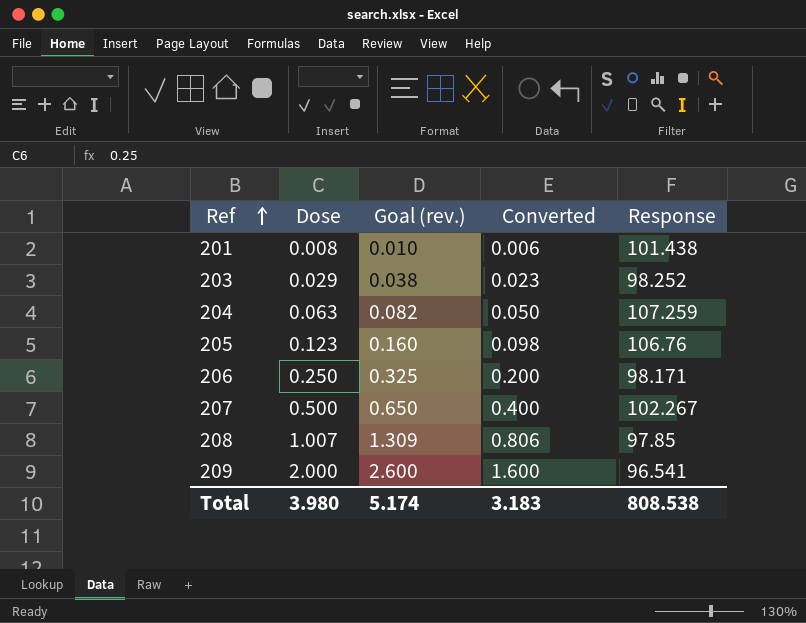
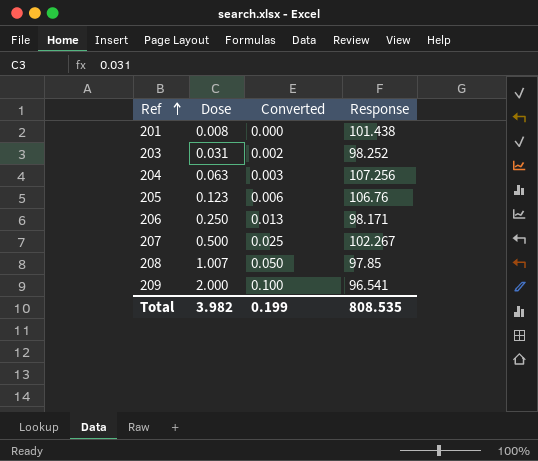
column Goal (rev.) | formula: [Dose] * 1.3 -> none
column Converted | formula: [Dose] * 0.8 -> [Dose] * 0.05
203 | Dose: 0.029 -> 0.031
204 | Response: 107.259 -> 107.256
Total | Dose: 3.980 -> 3.982
Total | Converted: 3.183 -> 0.199
Total | Response: 808.538 -> 808.535

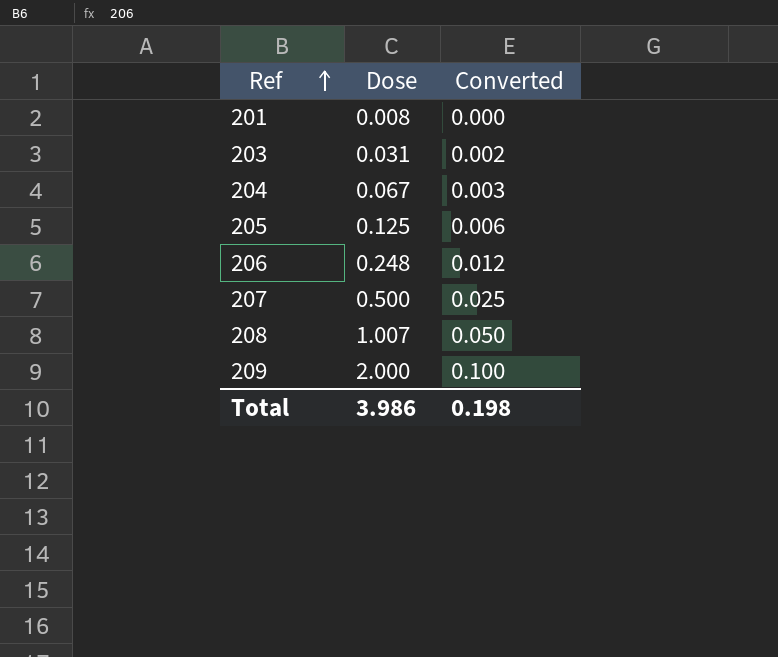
column Response | position: 4 -> none
204 | Dose: 0.063 -> 0.067
205 | Dose: 0.123 -> 0.125
206 | Dose: 0.250 -> 0.248
206 | Converted: 0.013 -> 0.012
Total | Dose: 3.982 -> 3.986
Total | Converted: 0.199 -> 0.198

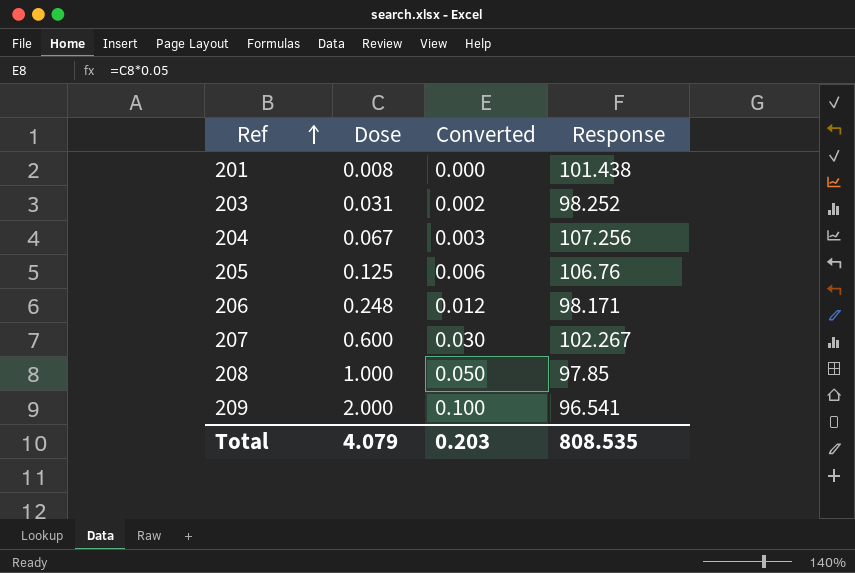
column Response | position: none -> 4
207 | Dose: 0.500 -> 0.600
207 | Converted: 0.025 -> 0.030
208 | Dose: 1.007 -> 1.000
Total | Dose: 3.986 -> 4.079
Total | Converted: 0.198 -> 0.203

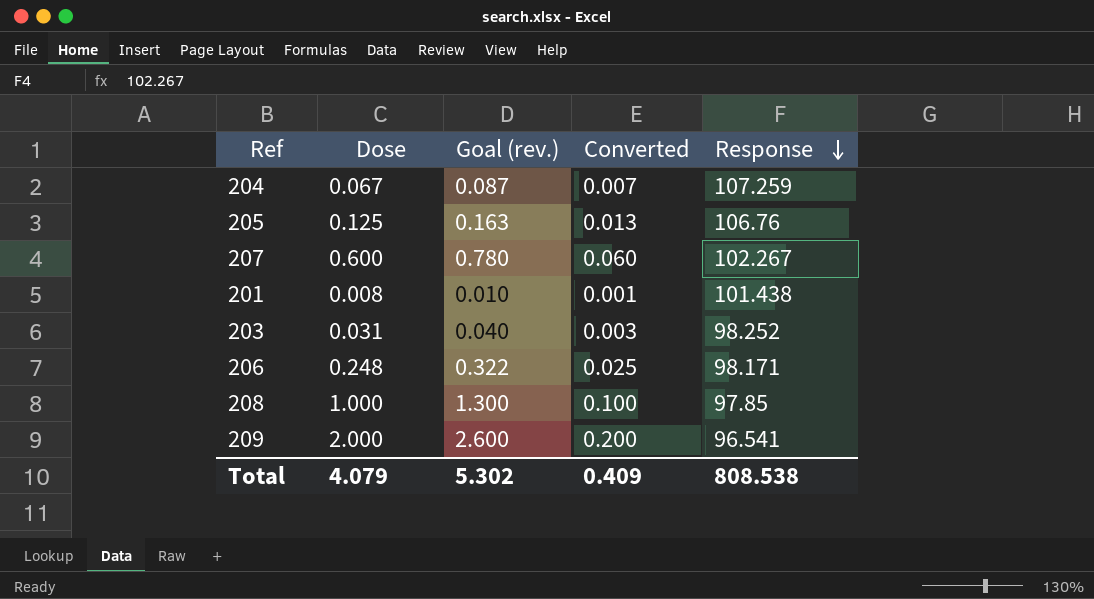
row order: Ref ascending -> Response descending
column Goal (rev.) | formula: none -> [Dose] * 1.3
column Converted | formula: [Dose] * 0.05 -> [Dose] * 0.1
204 | Response: 107.256 -> 107.259
Total | Converted: 0.203 -> 0.409
Total | Response: 808.535 -> 808.538

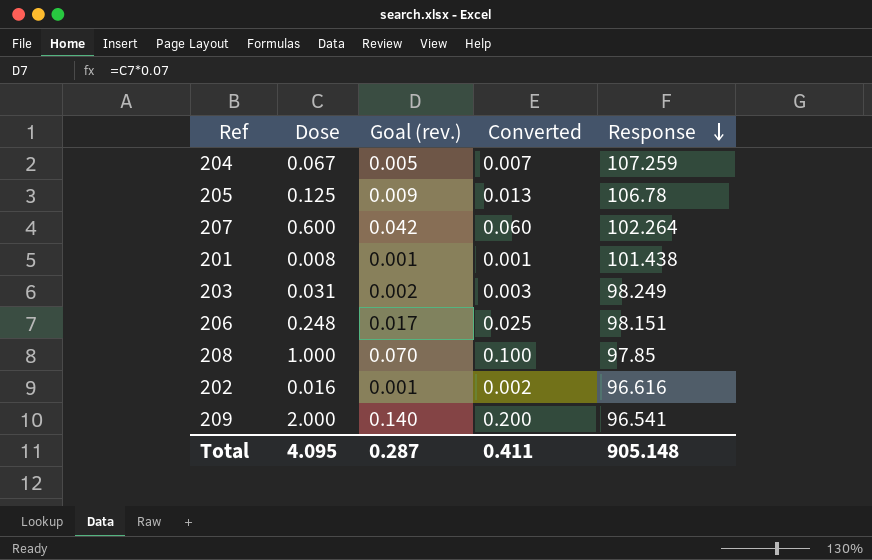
column Goal (rev.) | formula: [Dose] * 1.3 -> [Dose] * 0.07
205 | Response: 106.76 -> 106.78
207 | Response: 102.267 -> 102.264
203 | Response: 98.252 -> 98.249
206 | Response: 98.171 -> 98.151
row 202: none -> 0.016 | 0.001 | 0.002 | 96.616
Total | Dose: 4.079 -> 4.095
Total | Goal (rev.): 5.302 -> 0.287
Total | Converted: 0.409 -> 0.411
Total | Response: 808.538 -> 905.148

